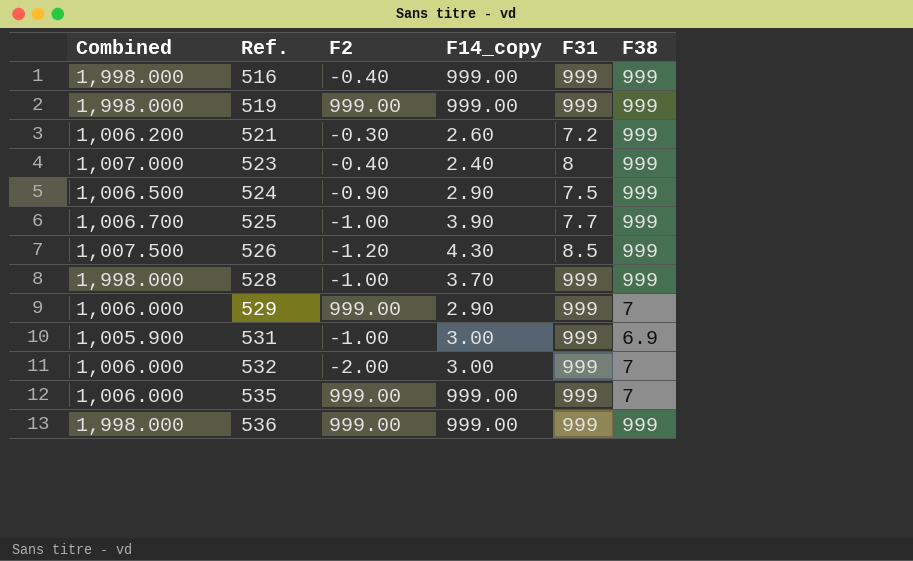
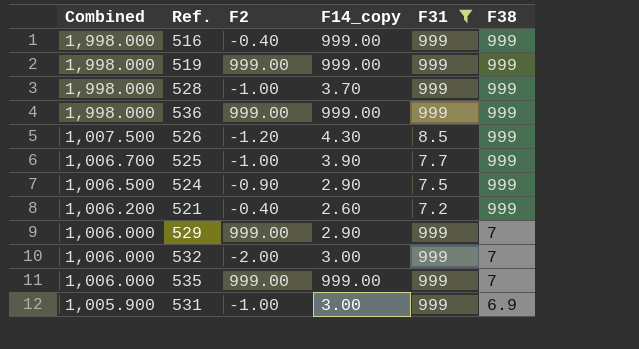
filter: none -> F31 != 8
row order: Ref. ascending -> Combined descending
521 | F2: -0.30 -> -0.40

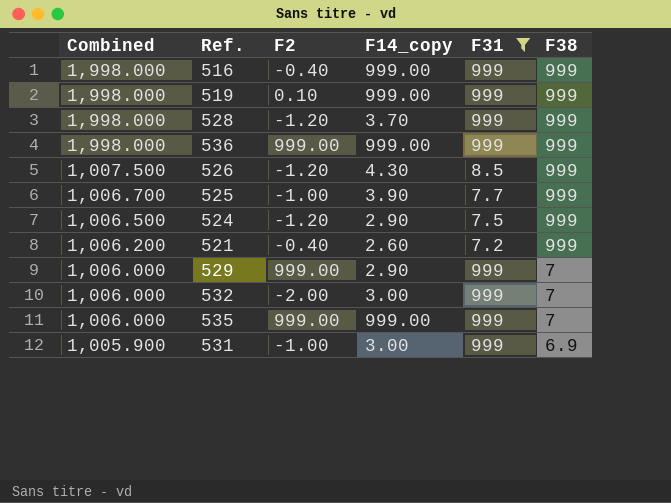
519 | F2: 999.00 -> 0.10
528 | F2: -1.00 -> -1.20
524 | F2: -0.90 -> -1.20

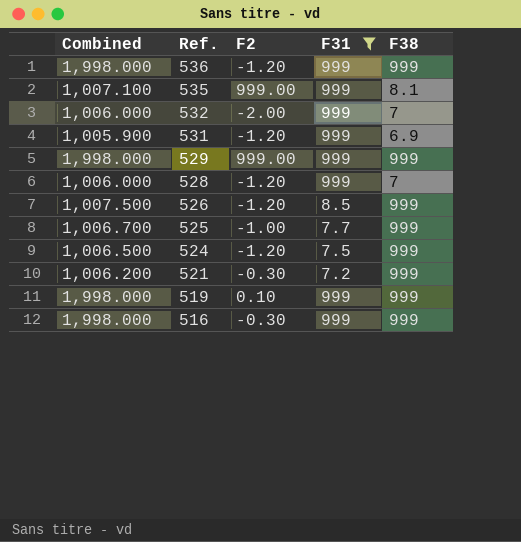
row order: Combined descending -> Ref. descending
column F14_copy | position: 4 -> none
536 | F2: 999.00 -> -1.20
535 | Combined: 1,006.000 -> 1,007.100
535 | F38: 7 -> 8.1
531 | F2: -1.00 -> -1.20
529 | Combined: 1,006.000 -> 1,998.000
529 | F38: 7 -> 999
528 | Combined: 1,998.000 -> 1,006.000
528 | F38: 999 -> 7
521 | F2: -0.40 -> -0.30
516 | F2: -0.40 -> -0.30

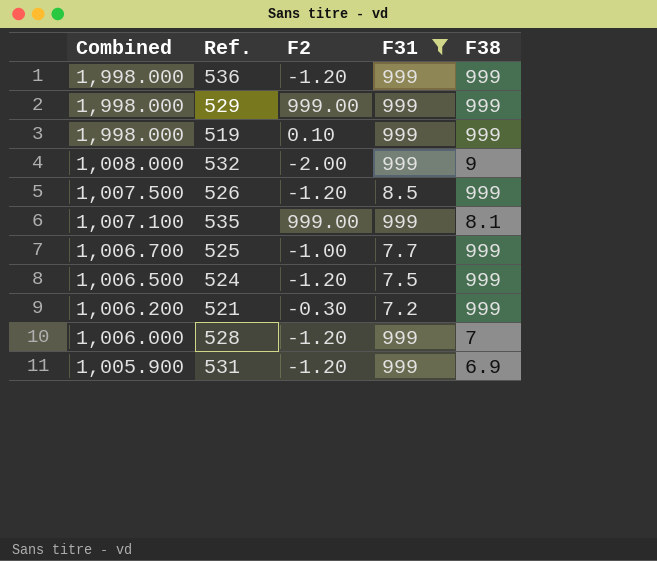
row order: Ref. descending -> Combined descending
row 516: 1,998.000 | -0.30 | 999 | 999 -> none
532 | Combined: 1,006.000 -> 1,008.000
532 | F38: 7 -> 9

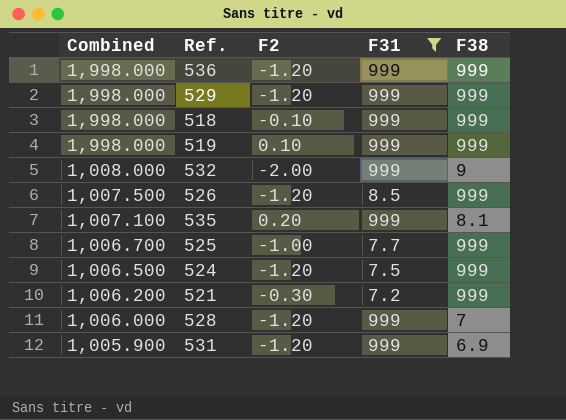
529 | F2: 999.00 -> -1.20
row 518: none -> 1,998.000 | -0.10 | 999 | 999
535 | F2: 999.00 -> 0.20

